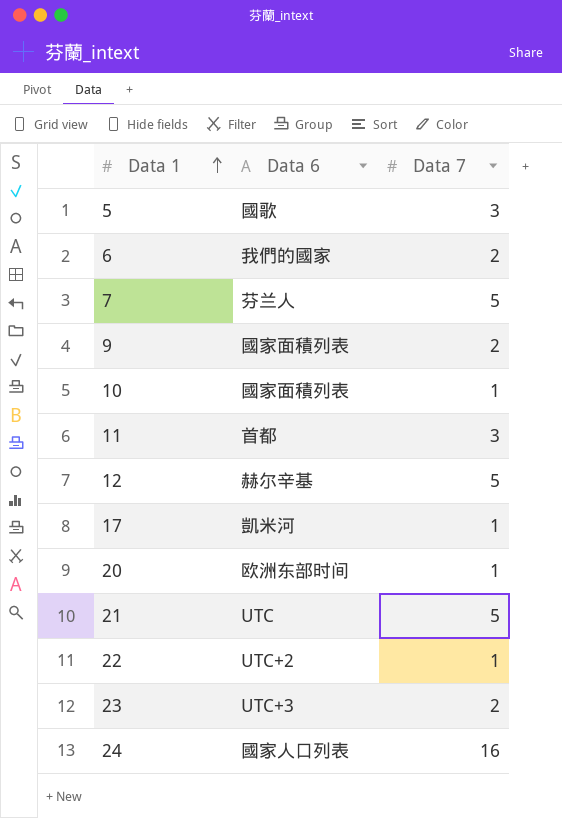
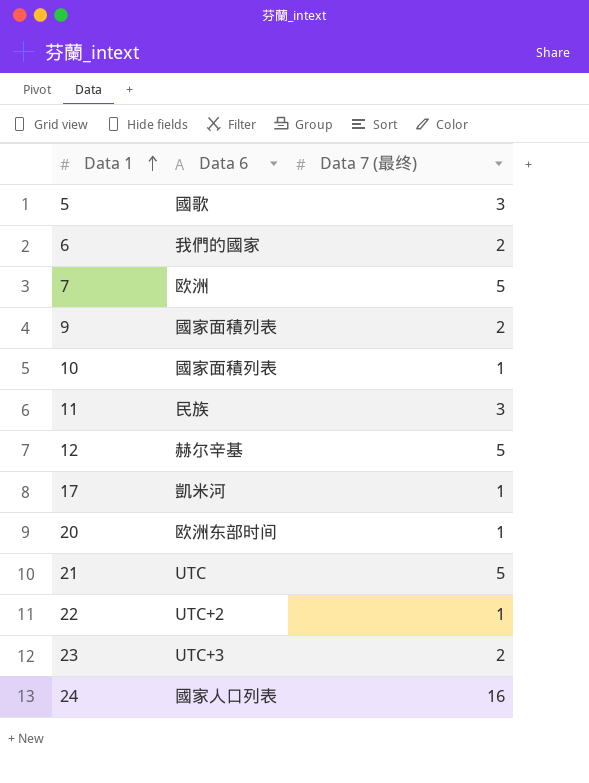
column name: Data 7 -> Data 7 (最终)
7 | Data 6: 芬兰人 -> 欧洲
11 | Data 6: 首都 -> 民族

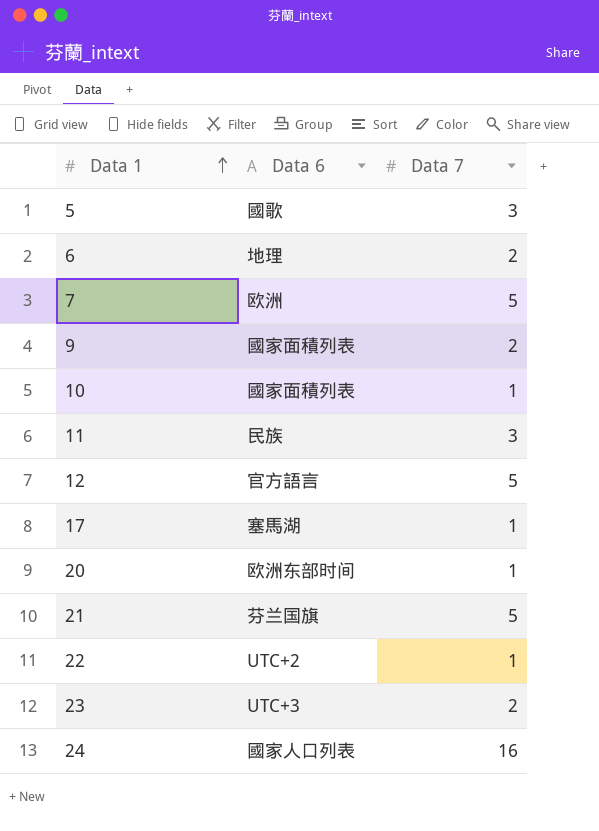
column name: Data 7 (最终) -> Data 7
6 | Data 6: 我們的國家 -> 地理
12 | Data 6: 赫尔辛基 -> 官方語言
17 | Data 6: 凱米河 -> 塞馬湖
21 | Data 6: UTC -> 芬兰国旗

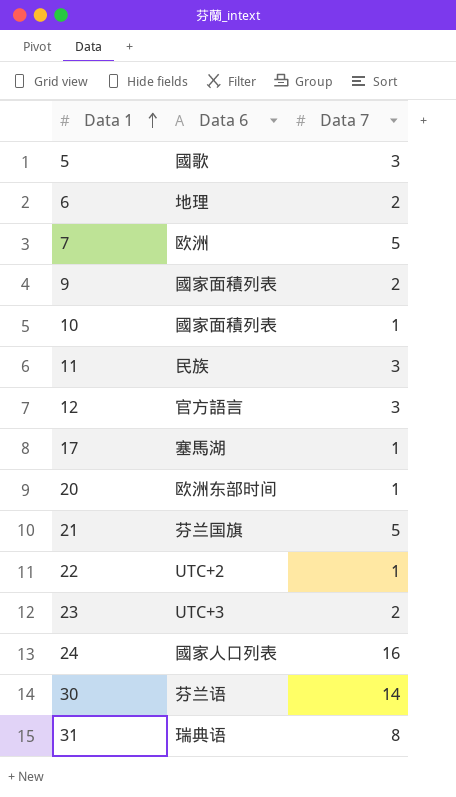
12 | Data 7: 5 -> 3
row 30: none -> 芬兰语 | 14
row 31: none -> 瑞典语 | 8

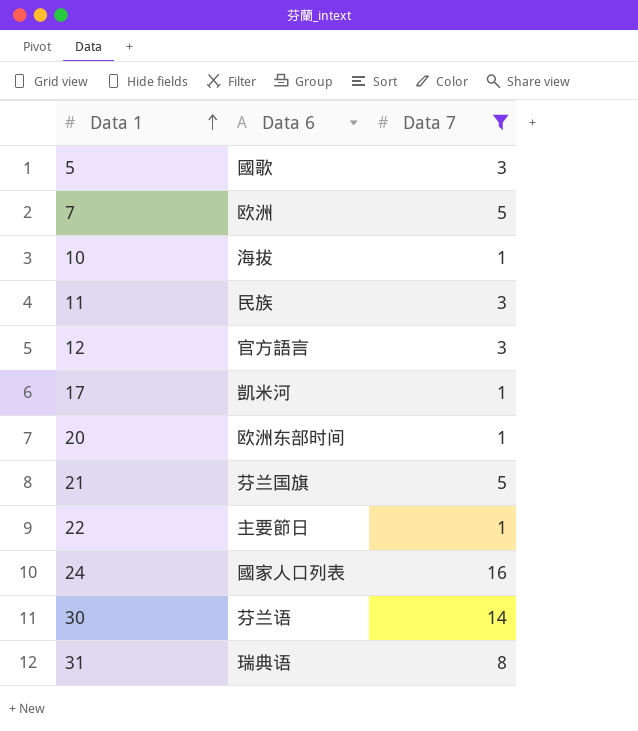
filter: none -> Data 7 != 2
10 | Data 6: 國家面積列表 -> 海拔
17 | Data 6: 塞馬湖 -> 凱米河
22 | Data 6: UTC+2 -> 主要節日

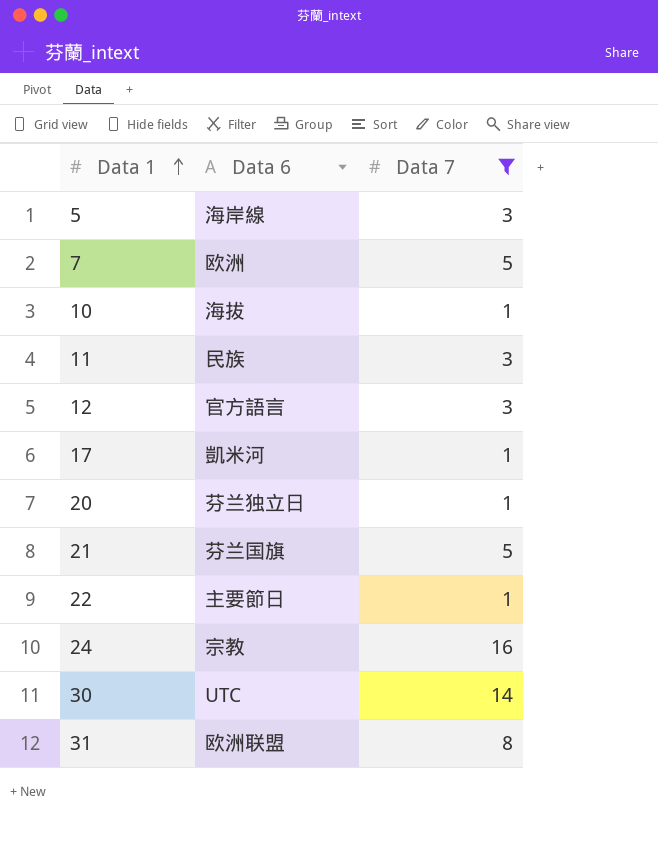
5 | Data 6: 國歌 -> 海岸線
20 | Data 6: 欧洲东部时间 -> 芬兰独立日
24 | Data 6: 國家人口列表 -> 宗教
30 | Data 6: 芬兰语 -> UTC
31 | Data 6: 瑞典语 -> 欧洲联盟

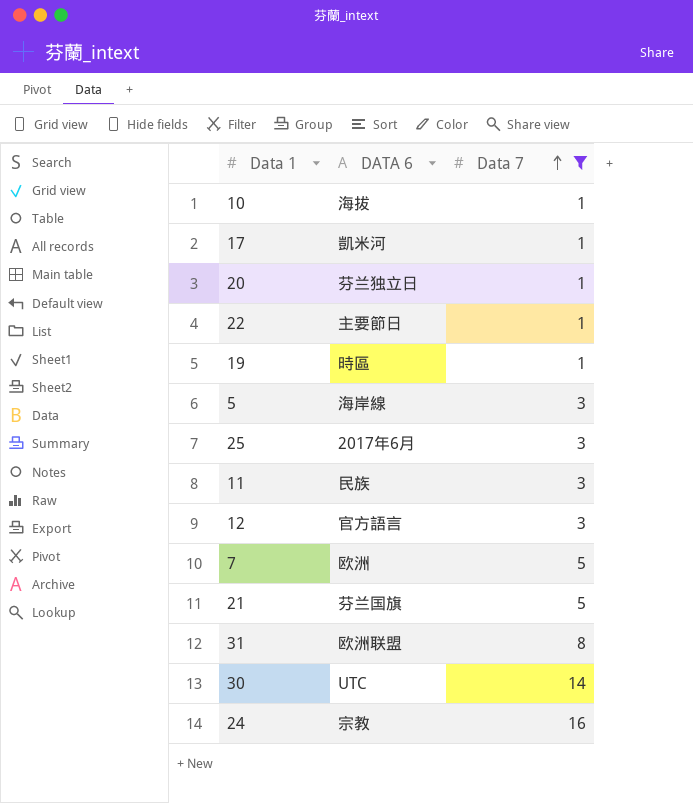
row order: Data 1 ascending -> Data 7 ascending
column name: Data 6 -> DATA 6
row 19: none -> 時區 | 1
row 25: none -> 2017年6月 | 3

